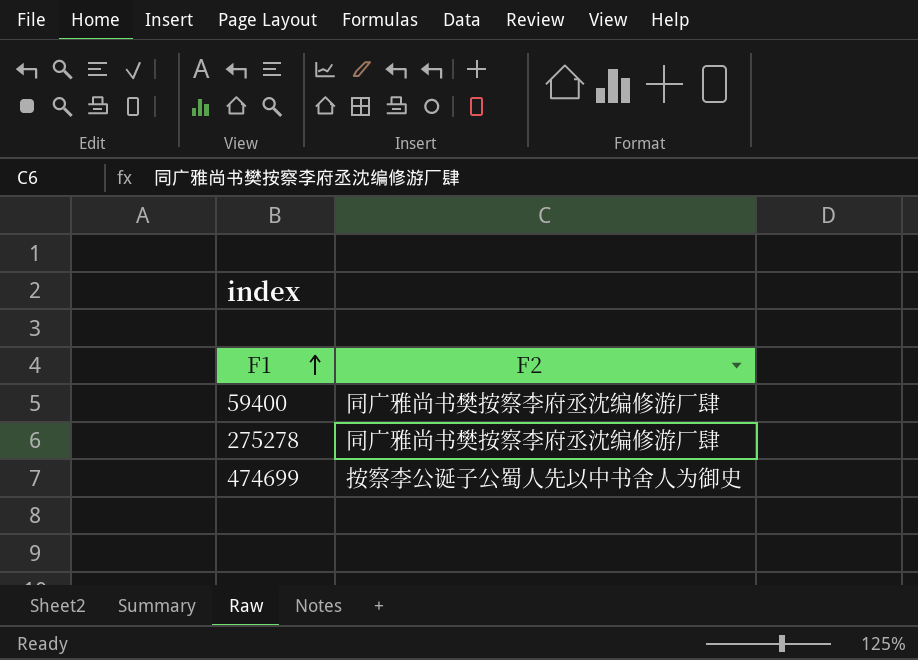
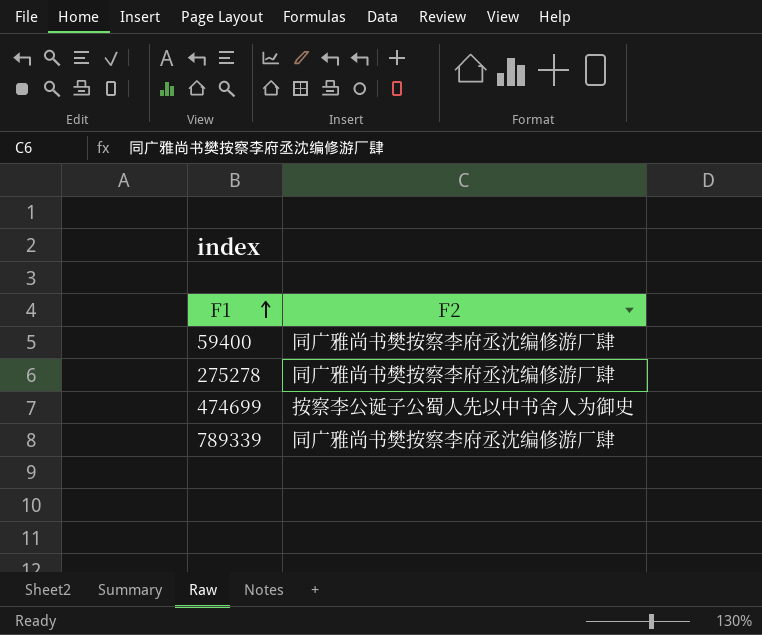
row 789339: none -> 同广雅尚书樊按察李府丞沈编修游厂肆

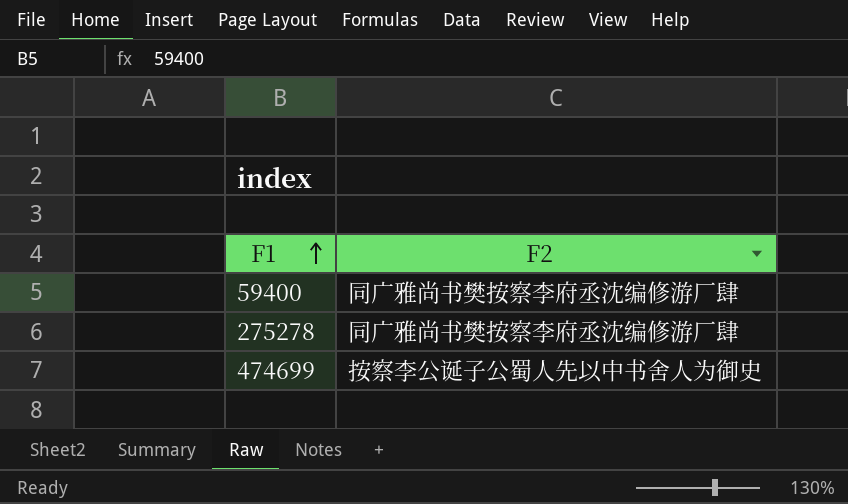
row 789339: 同广雅尚书樊按察李府丞沈编修游厂肆 -> none

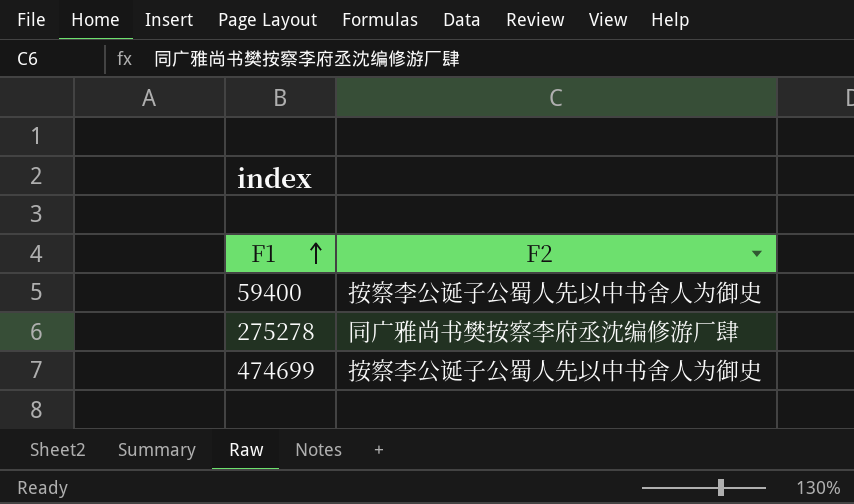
59400 | F2: 同广雅尚书樊按察李府丞沈编修游厂肆 -> 按察李公诞子公蜀人先以中书舍人为御史

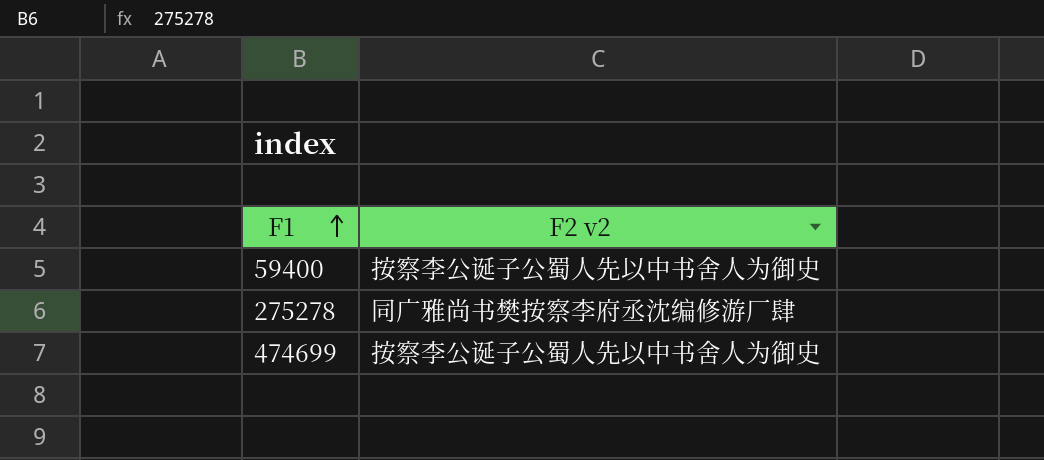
column name: F2 -> F2 v2

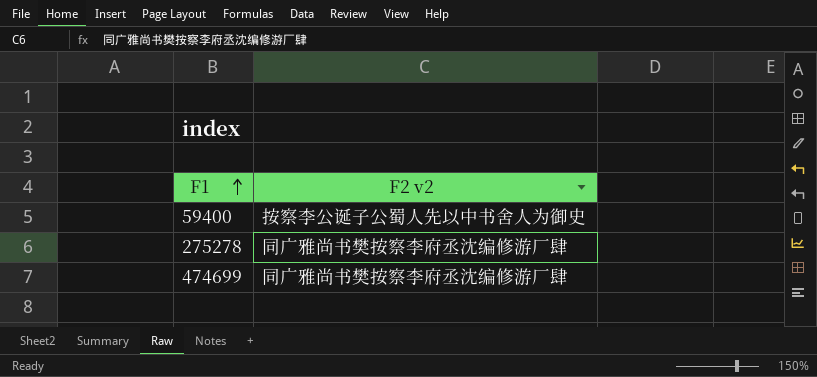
474699 | F2 v2: 按察李公诞子公蜀人先以中书舍人为御史 -> 同广雅尚书樊按察李府丞沈编修游厂肆

